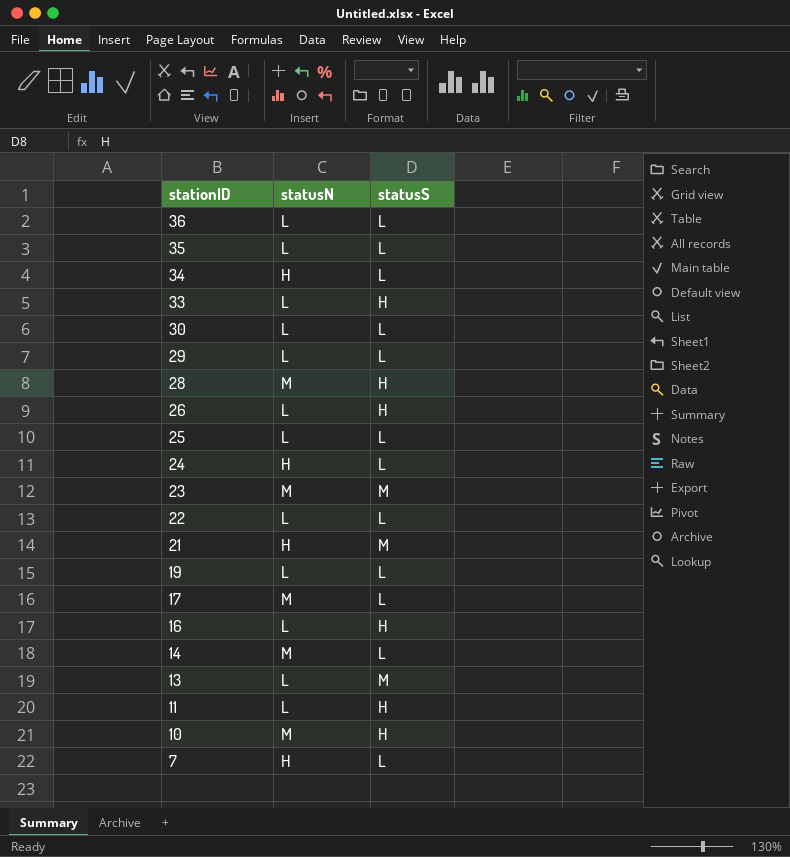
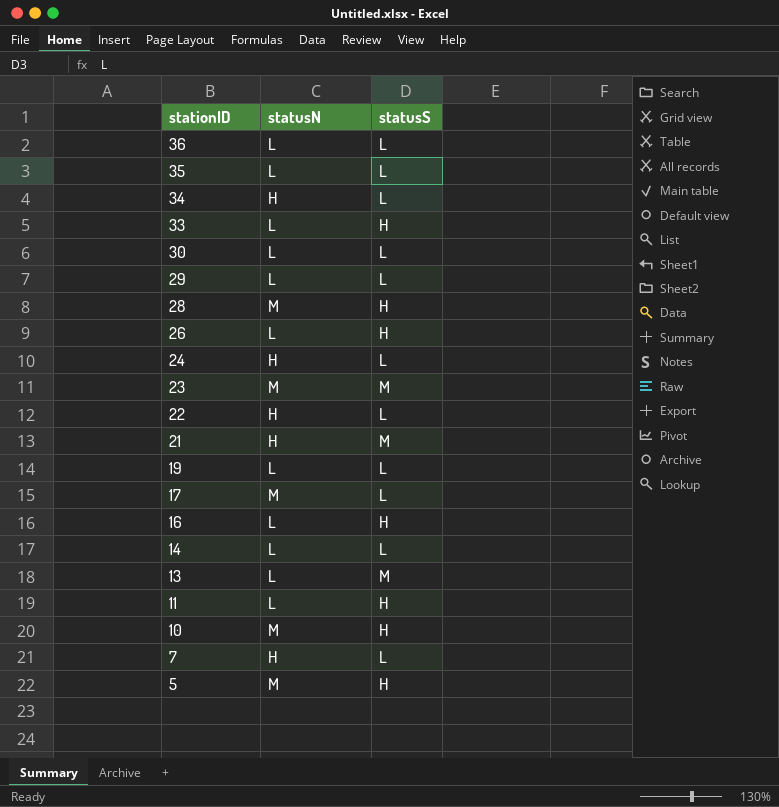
row 25: L | L -> none
22 | statusN: L -> H
14 | statusN: M -> L
row 5: none -> M | H

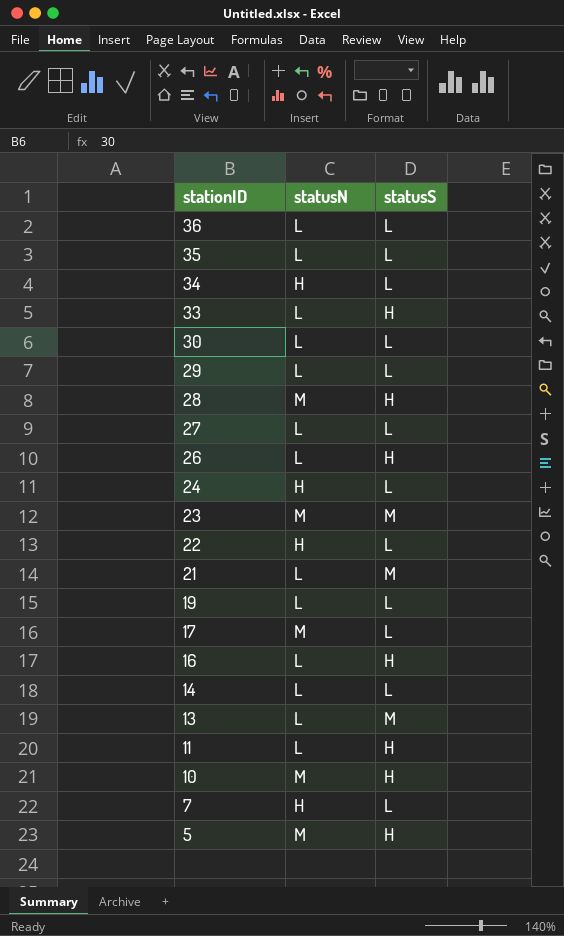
row 27: none -> L | L
21 | statusN: H -> L

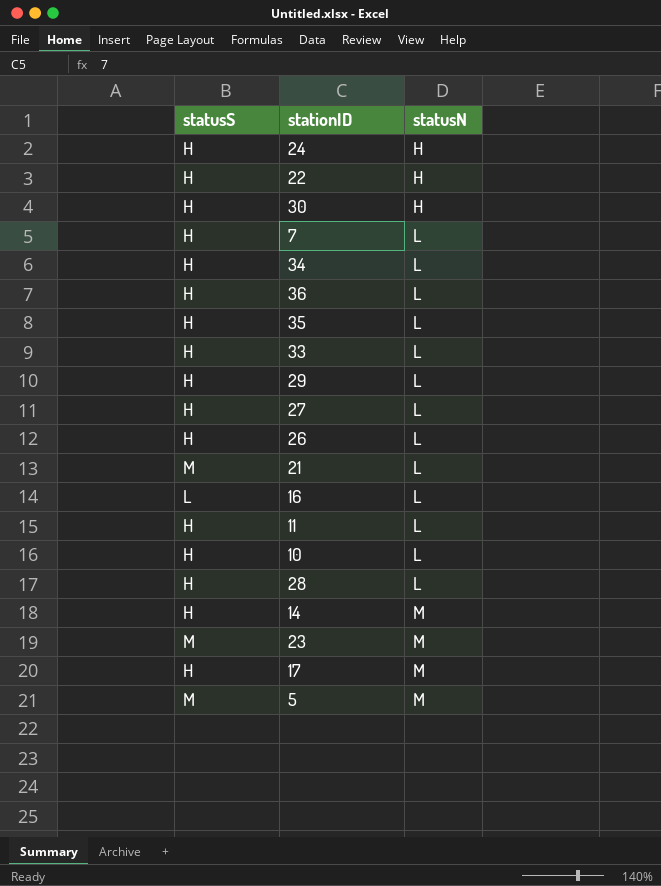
row order: stationID descending -> statusN ascending
column statusS | position: 3 -> 1
row 19: L | L -> none
row 13: L | M -> none
24 | statusS: L -> H
22 | statusS: L -> H
30 | statusS: L -> H
30 | statusN: L -> H
7 | statusS: L -> H
7 | statusN: H -> L
34 | statusS: L -> H
34 | statusN: H -> L
36 | statusS: L -> H
35 | statusS: L -> H
29 | statusS: L -> H
27 | statusS: L -> H
16 | statusS: H -> L
10 | statusN: M -> L
28 | statusN: M -> L
14 | statusS: L -> H
14 | statusN: L -> M
17 | statusS: L -> H
5 | statusS: H -> M

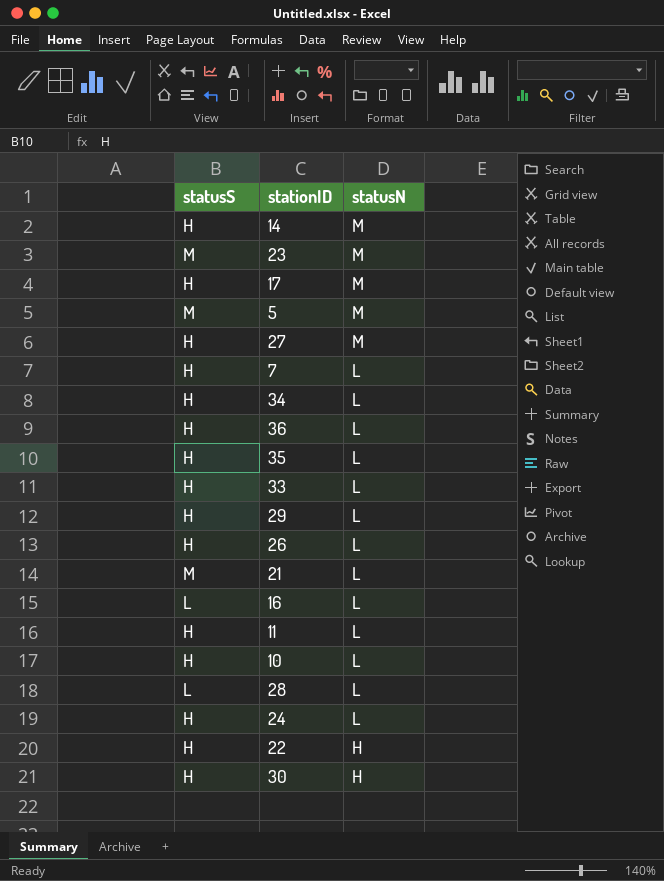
row order: statusN ascending -> statusN descending
27 | statusN: L -> M
28 | statusS: H -> L
24 | statusN: H -> L

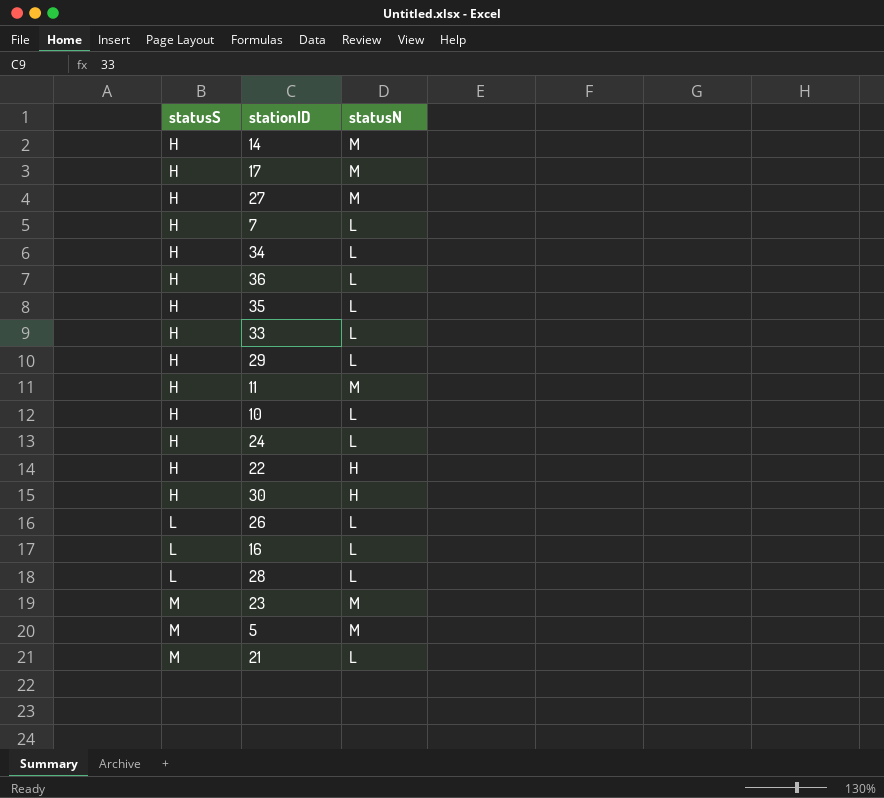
row order: statusN descending -> statusS ascending
11 | statusN: L -> M
26 | statusS: H -> L

